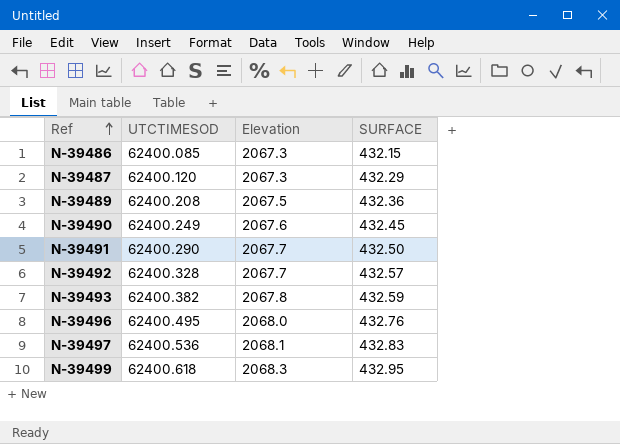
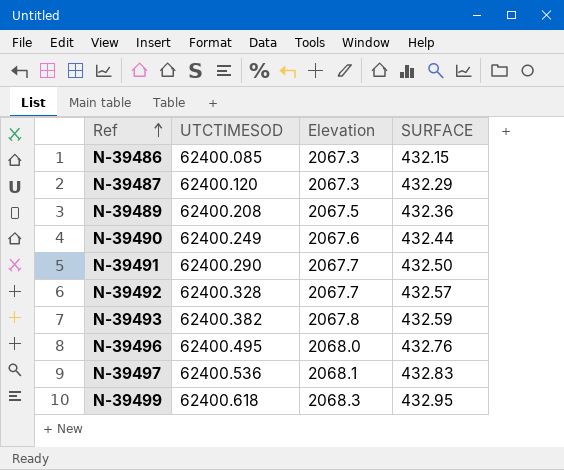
N-39490 | SURFACE: 432.45 -> 432.44

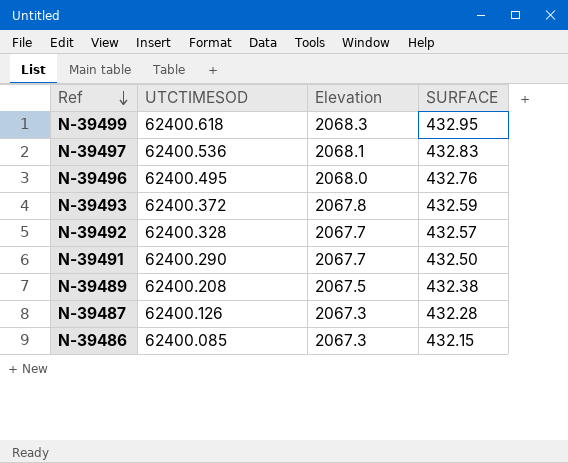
row order: Ref ascending -> Ref descending
row N-39490: 62400.249 | 2067.6 | 432.44 -> none
N-39493 | UTCTIMESOD: 62400.382 -> 62400.372
N-39489 | SURFACE: 432.36 -> 432.38
N-39487 | UTCTIMESOD: 62400.120 -> 62400.126
N-39487 | SURFACE: 432.29 -> 432.28

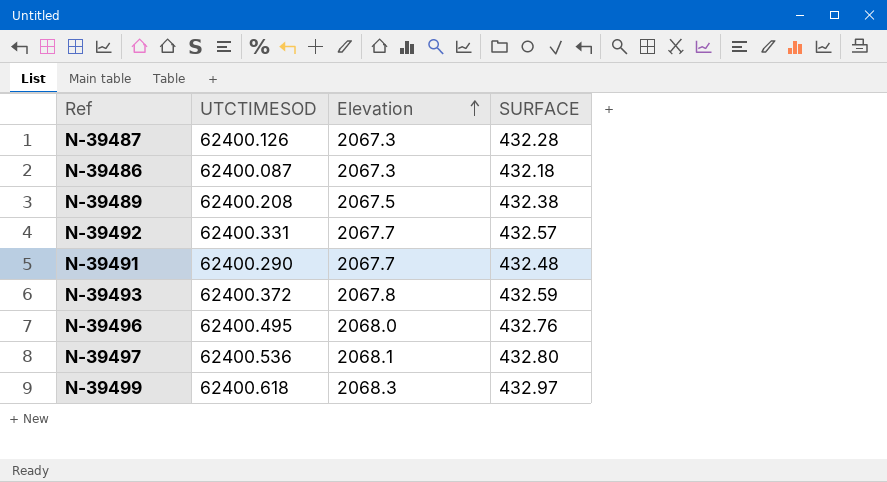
row order: Ref descending -> Elevation ascending
N-39486 | UTCTIMESOD: 62400.085 -> 62400.087
N-39486 | SURFACE: 432.15 -> 432.18
N-39492 | UTCTIMESOD: 62400.328 -> 62400.331
N-39491 | SURFACE: 432.50 -> 432.48
N-39497 | SURFACE: 432.83 -> 432.80
N-39499 | SURFACE: 432.95 -> 432.97

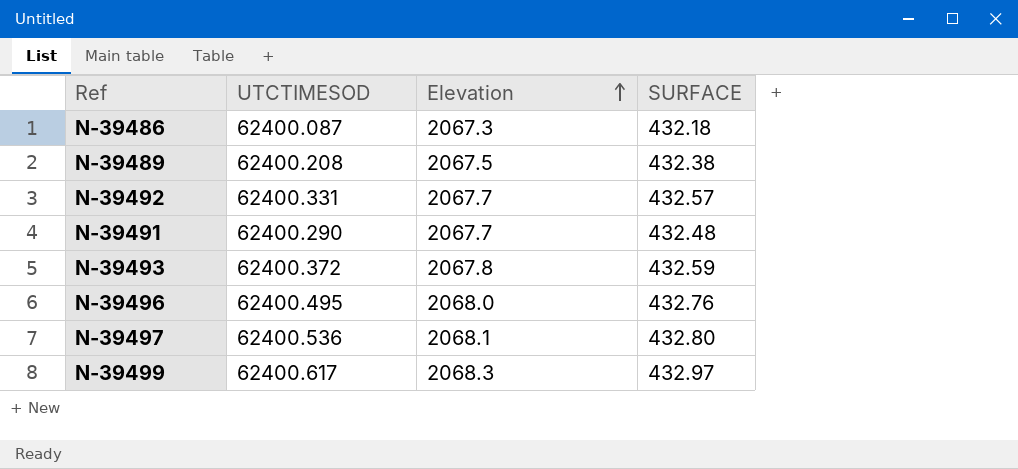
row N-39487: 62400.126 | 2067.3 | 432.28 -> none
N-39499 | UTCTIMESOD: 62400.618 -> 62400.617

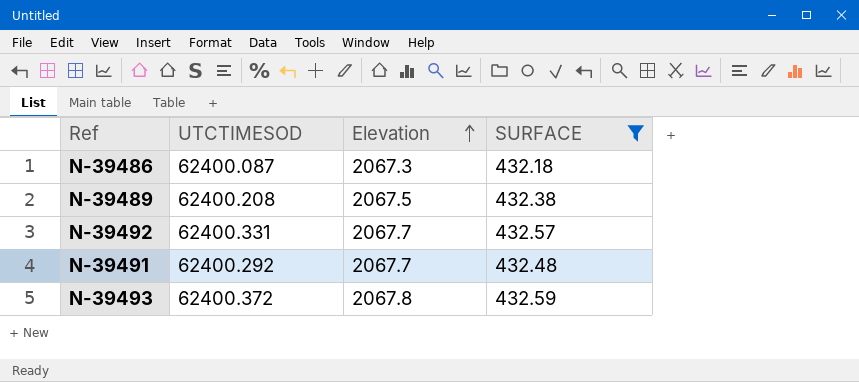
filter: none -> SURFACE <= 432.59
N-39491 | UTCTIMESOD: 62400.290 -> 62400.292

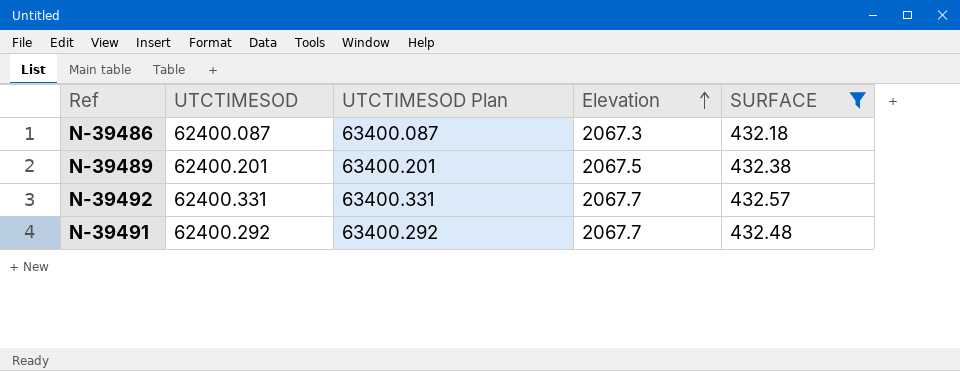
column UTCTIMESOD Plan | formula: none -> [UTCTIMESOD] + 1000
row N-39493: 62400.372 | 2067.8 | 432.59 -> none
N-39489 | UTCTIMESOD: 62400.208 -> 62400.201

